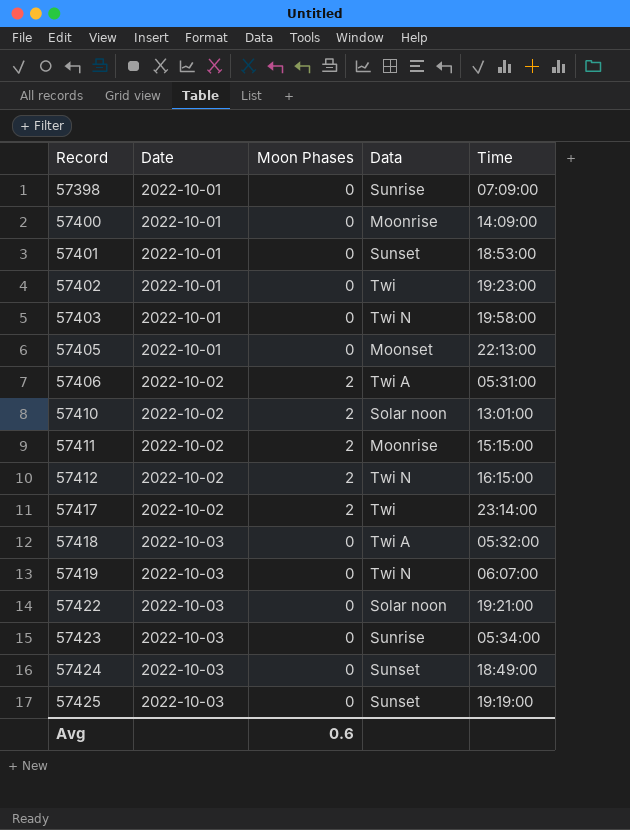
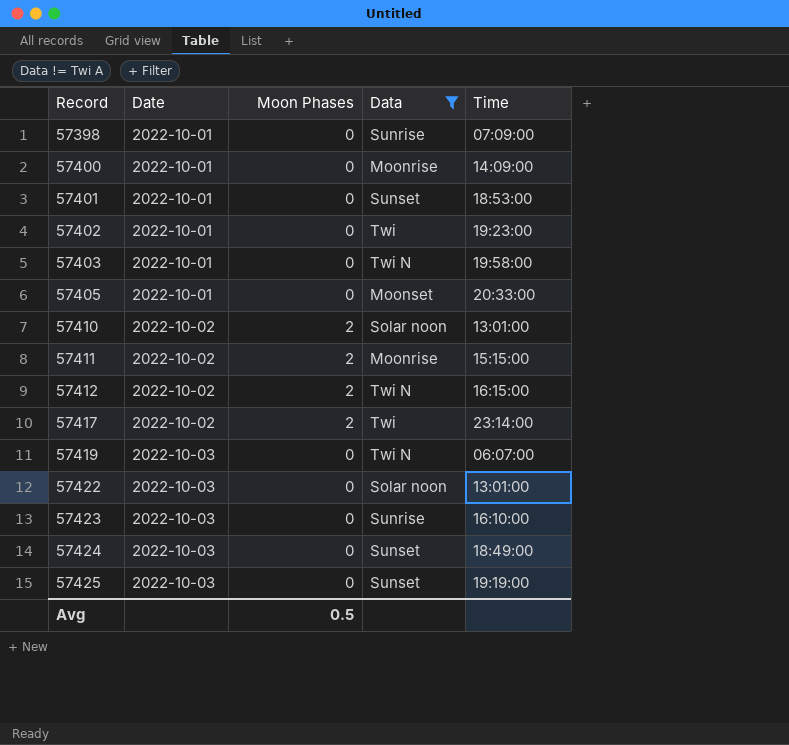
filter: none -> Data != Twi A
57405 | Time: 22:13:00 -> 20:33:00
57422 | Time: 19:21:00 -> 13:01:00
57423 | Time: 05:34:00 -> 16:10:00
Avg | Moon Phases: 0.6 -> 0.5

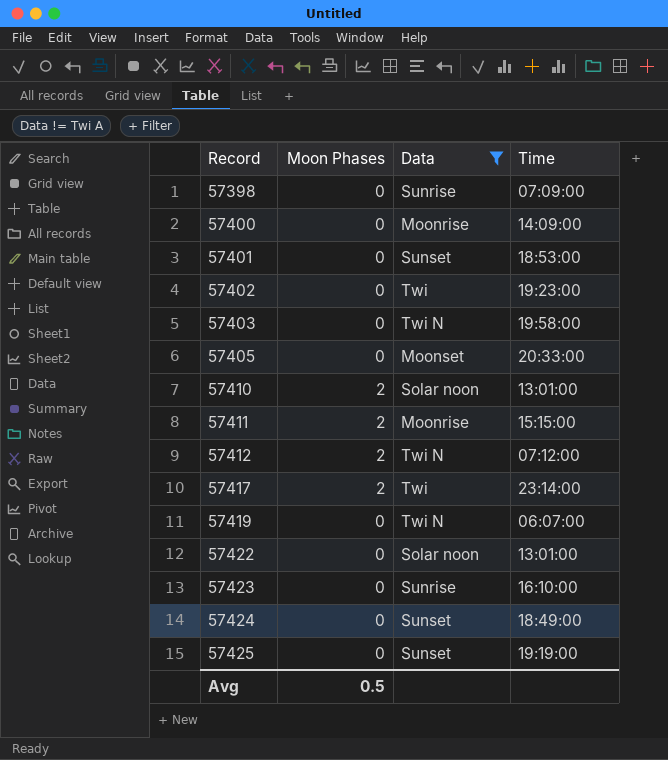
column Date | position: 2 -> none
57412 | Time: 16:15:00 -> 07:12:00

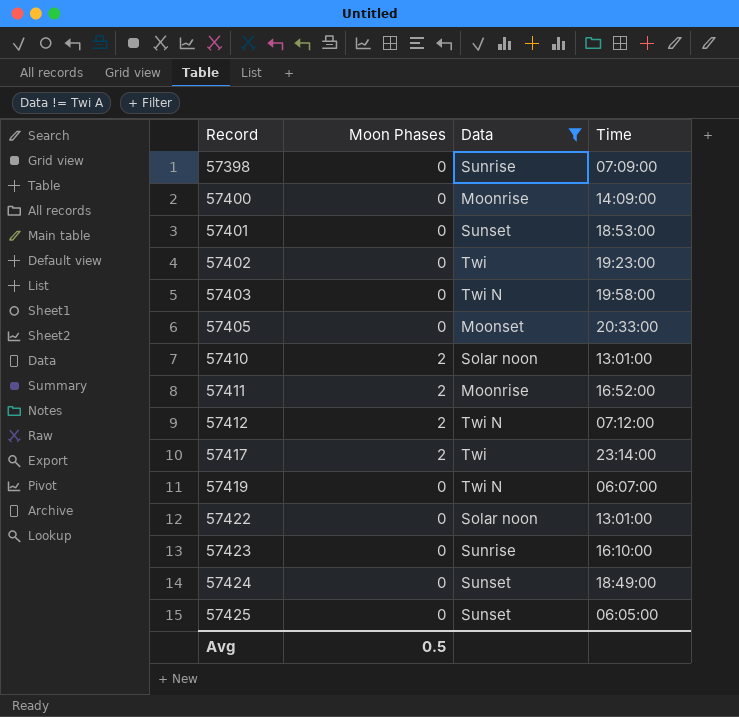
57411 | Time: 15:15:00 -> 16:52:00
57425 | Time: 19:19:00 -> 06:05:00

